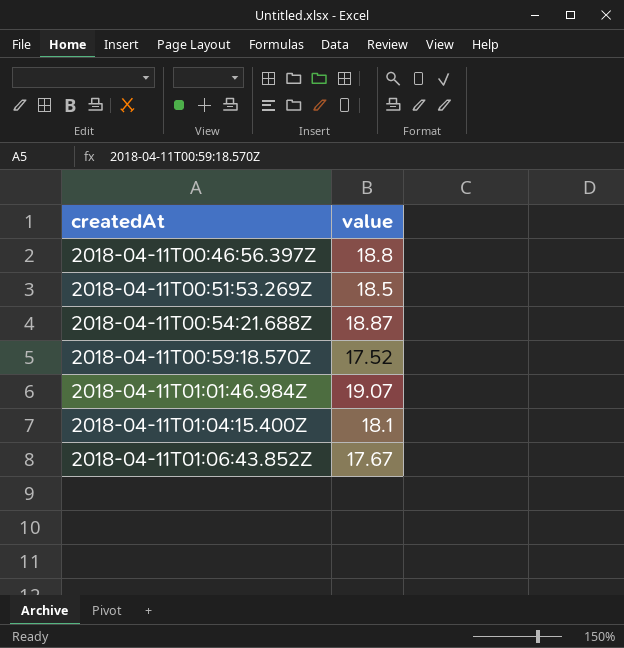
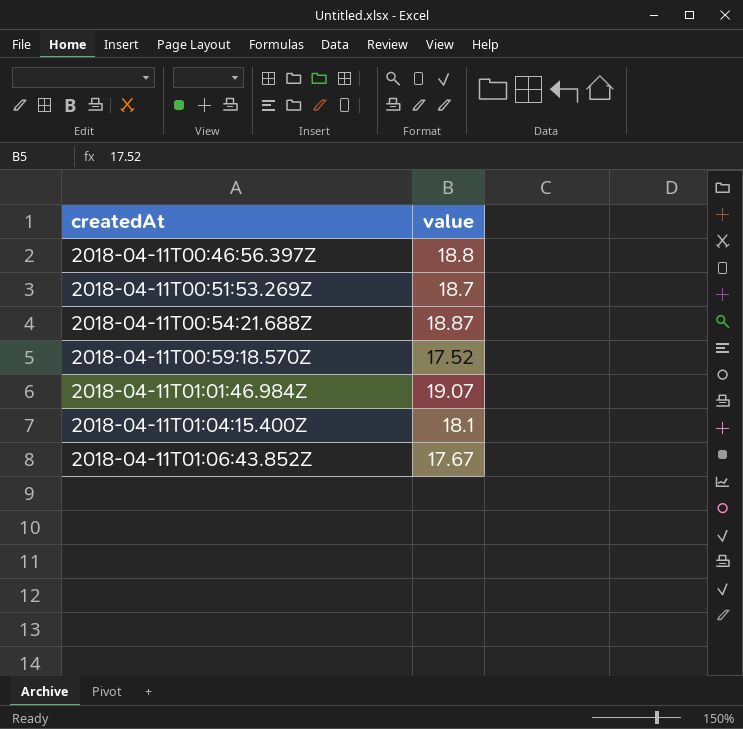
2018-04-11T00:51:53.269Z | value: 18.5 -> 18.7

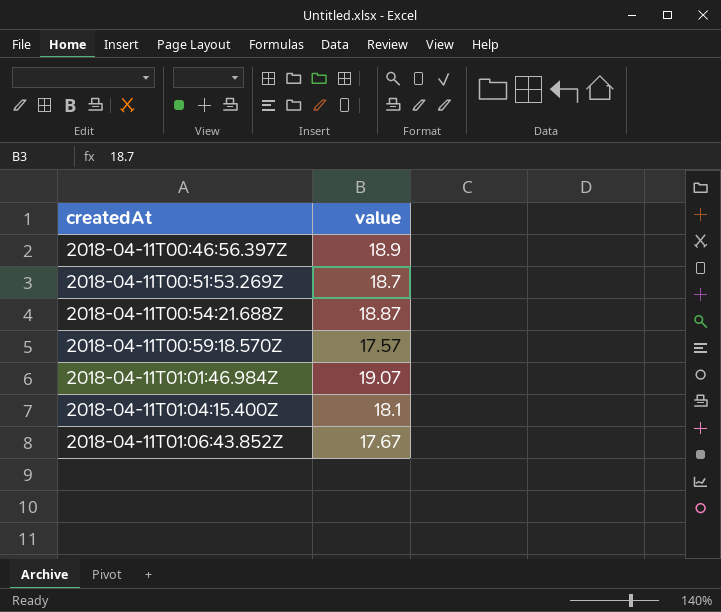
2018-04-11T00:46:56.397Z | value: 18.8 -> 18.9
2018-04-11T00:59:18.570Z | value: 17.52 -> 17.57

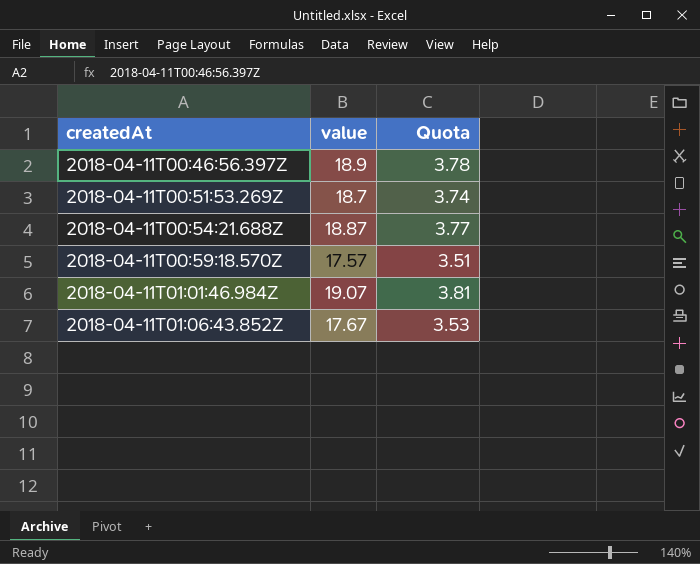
column Quota | formula: none -> [value] * 0.2
row 2018-04-11T01:04:15.400Z: 18.1 -> none

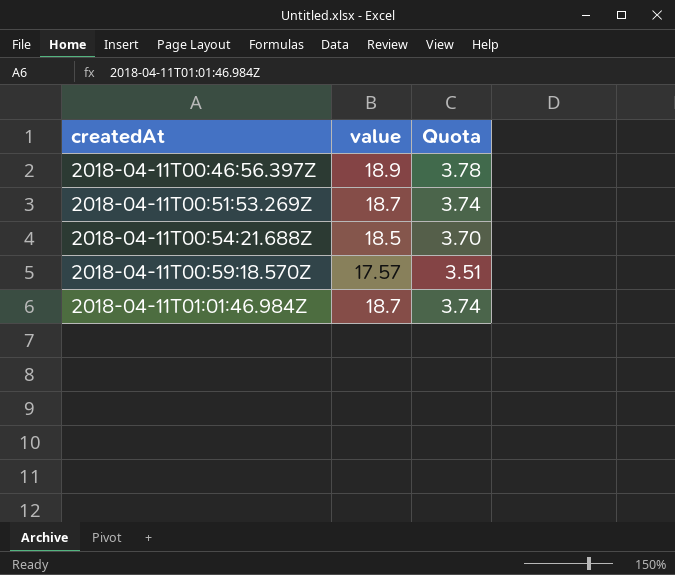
row 2018-04-11T01:06:43.852Z: 17.67 | 3.53 -> none
2018-04-11T00:54:21.688Z | value: 18.87 -> 18.5
2018-04-11T00:54:21.688Z | Quota: 3.77 -> 3.70
2018-04-11T01:01:46.984Z | value: 19.07 -> 18.7
2018-04-11T01:01:46.984Z | Quota: 3.81 -> 3.74

